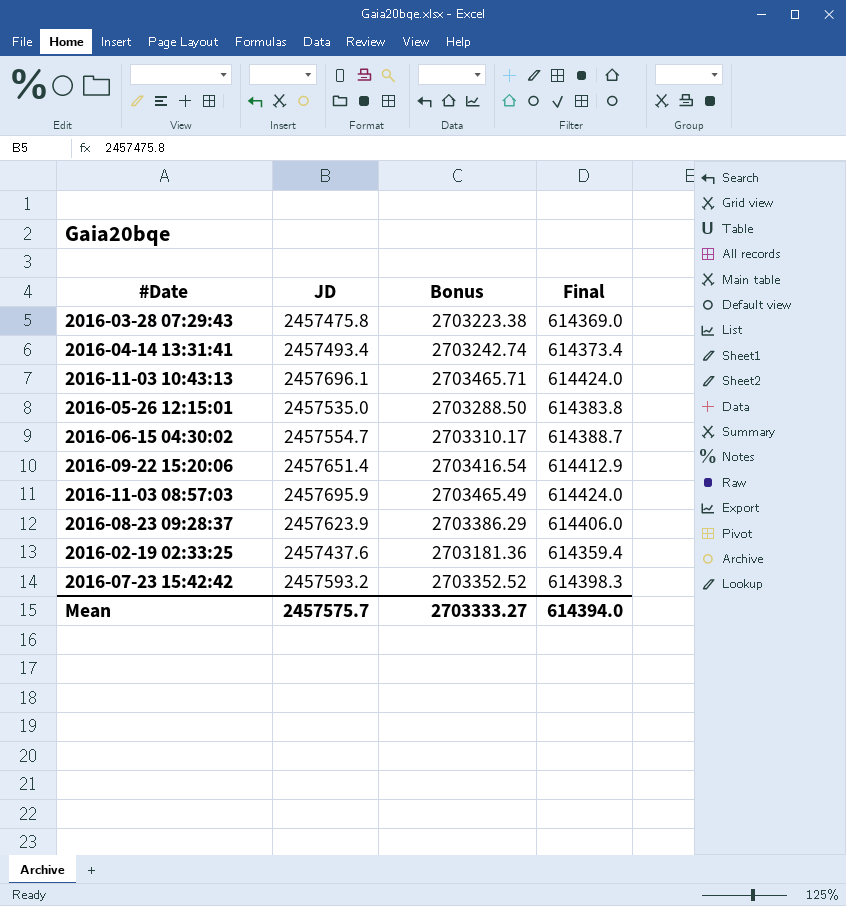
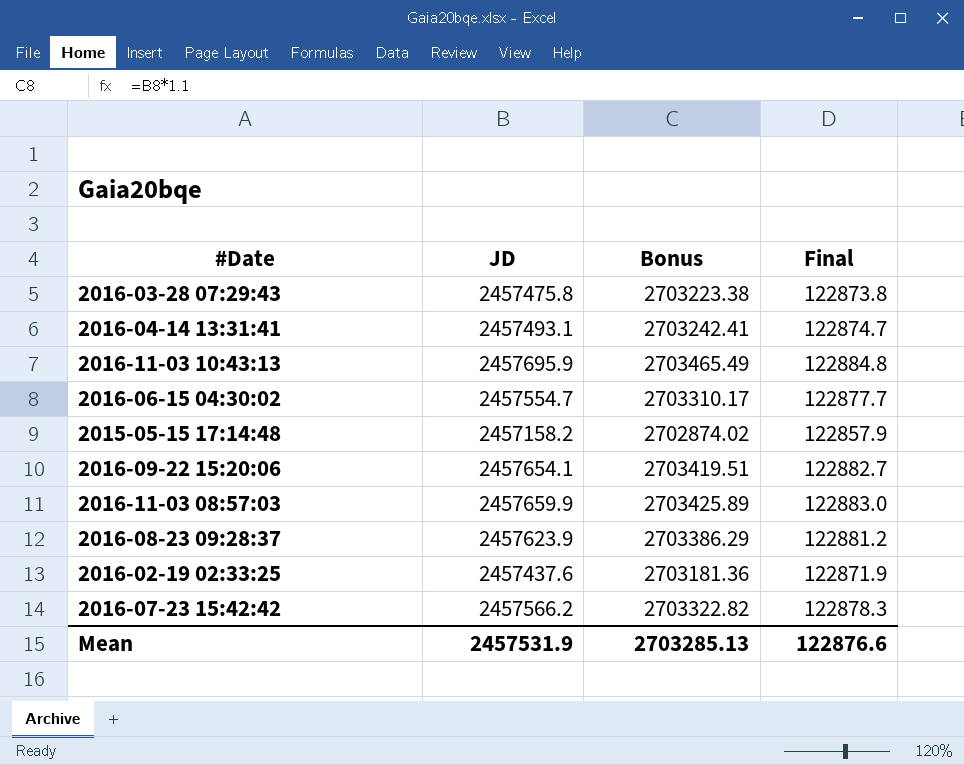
column Final | formula: [JD] * 0.25 -> [JD] * 0.05
row 2016-05-26 12:15:01: 2457535.0 | 2703288.50 | 614383.8 -> none
2016-04-14 13:31:41 | JD: 2457493.4 -> 2457493.1
2016-04-14 13:31:41 | Bonus: 2703242.74 -> 2703242.41
2016-11-03 10:43:13 | JD: 2457696.1 -> 2457695.9
2016-11-03 10:43:13 | Bonus: 2703465.71 -> 2703465.49
row 2015-05-15 17:14:48: none -> 2457158.2 | 2702874.02 | 122857.9
2016-09-22 15:20:06 | JD: 2457651.4 -> 2457654.1
2016-09-22 15:20:06 | Bonus: 2703416.54 -> 2703419.51
2016-11-03 08:57:03 | JD: 2457695.9 -> 2457659.9
2016-11-03 08:57:03 | Bonus: 2703465.49 -> 2703425.89
2016-07-23 15:42:42 | JD: 2457593.2 -> 2457566.2
2016-07-23 15:42:42 | Bonus: 2703352.52 -> 2703322.82
Mean | JD: 2457575.7 -> 2457531.9
Mean | Bonus: 2703333.27 -> 2703285.13
Mean | Final: 614394.0 -> 122876.6

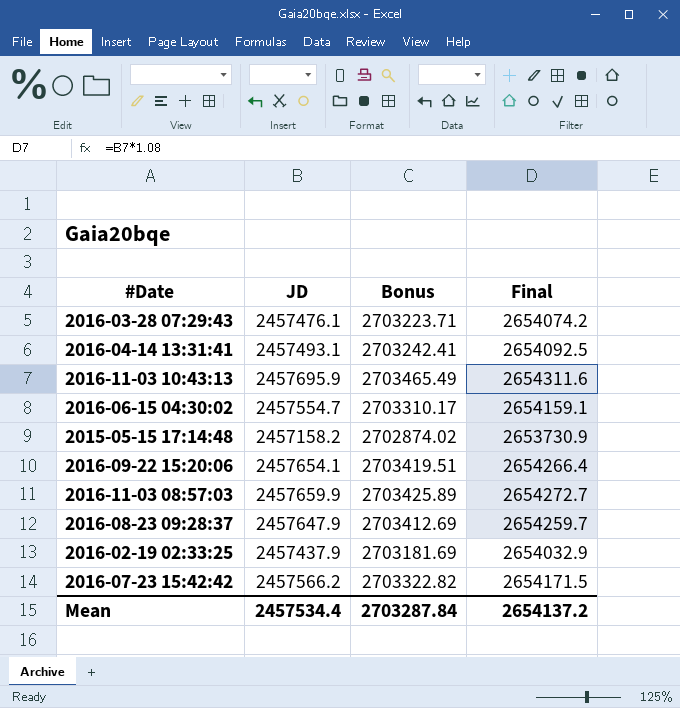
column Final | formula: [JD] * 0.05 -> [JD] * 1.08
2016-03-28 07:29:43 | JD: 2457475.8 -> 2457476.1
2016-03-28 07:29:43 | Bonus: 2703223.38 -> 2703223.71
2016-08-23 09:28:37 | JD: 2457623.9 -> 2457647.9
2016-08-23 09:28:37 | Bonus: 2703386.29 -> 2703412.69
2016-02-19 02:33:25 | JD: 2457437.6 -> 2457437.9
2016-02-19 02:33:25 | Bonus: 2703181.36 -> 2703181.69
Mean | JD: 2457531.9 -> 2457534.4
Mean | Bonus: 2703285.13 -> 2703287.84
Mean | Final: 122876.6 -> 2654137.2

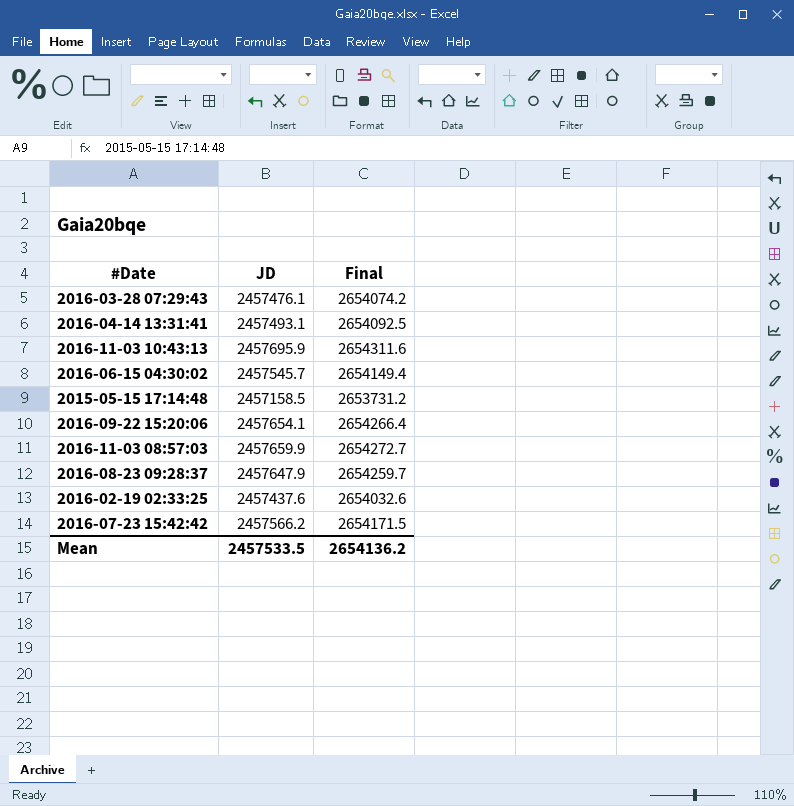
column Bonus | formula: [JD] * 1.1 -> none
2016-06-15 04:30:02 | JD: 2457554.7 -> 2457545.7
2016-06-15 04:30:02 | Final: 2654159.1 -> 2654149.4
2015-05-15 17:14:48 | JD: 2457158.2 -> 2457158.5
2015-05-15 17:14:48 | Final: 2653730.9 -> 2653731.2
2016-02-19 02:33:25 | JD: 2457437.9 -> 2457437.6
2016-02-19 02:33:25 | Final: 2654032.9 -> 2654032.6
Mean | JD: 2457534.4 -> 2457533.5
Mean | Final: 2654137.2 -> 2654136.2

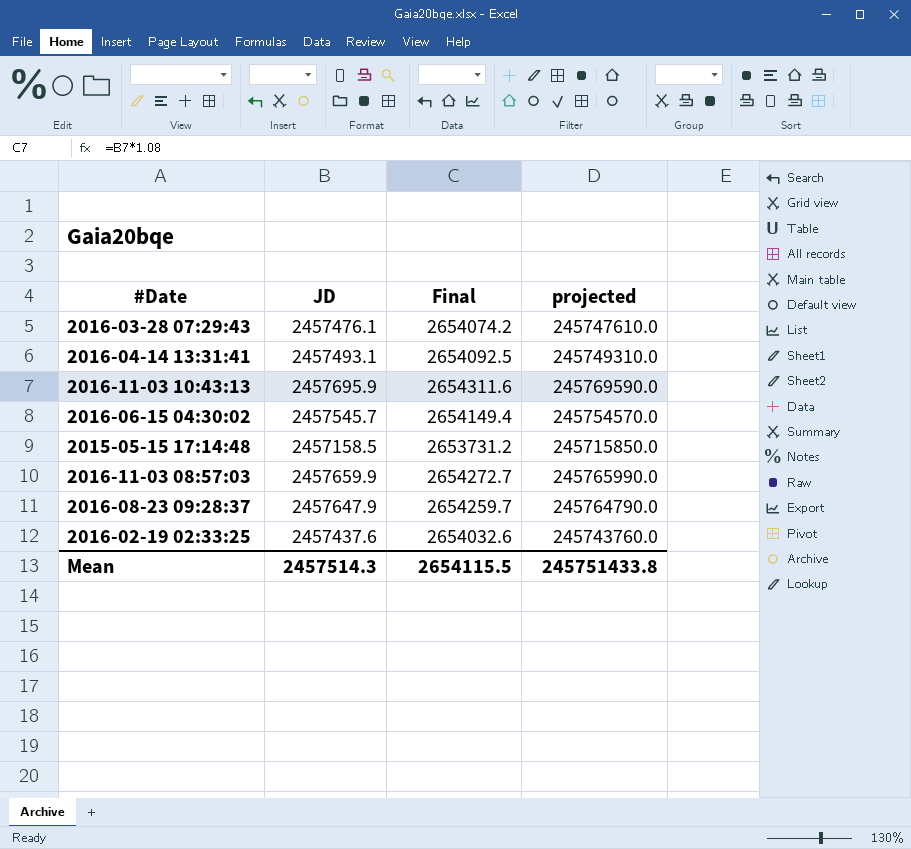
column projected | formula: none -> [JD] * 100
row 2016-09-22 15:20:06: 2457654.1 | 2654266.4 -> none
row 2016-07-23 15:42:42: 2457566.2 | 2654171.5 -> none
Mean | JD: 2457533.5 -> 2457514.3
Mean | Final: 2654136.2 -> 2654115.5

